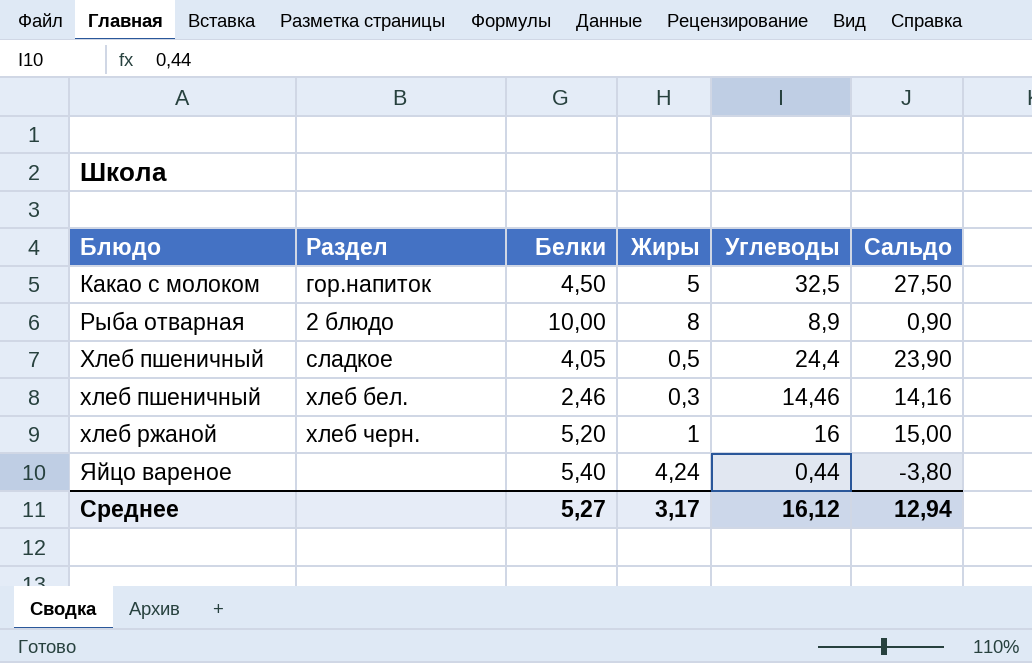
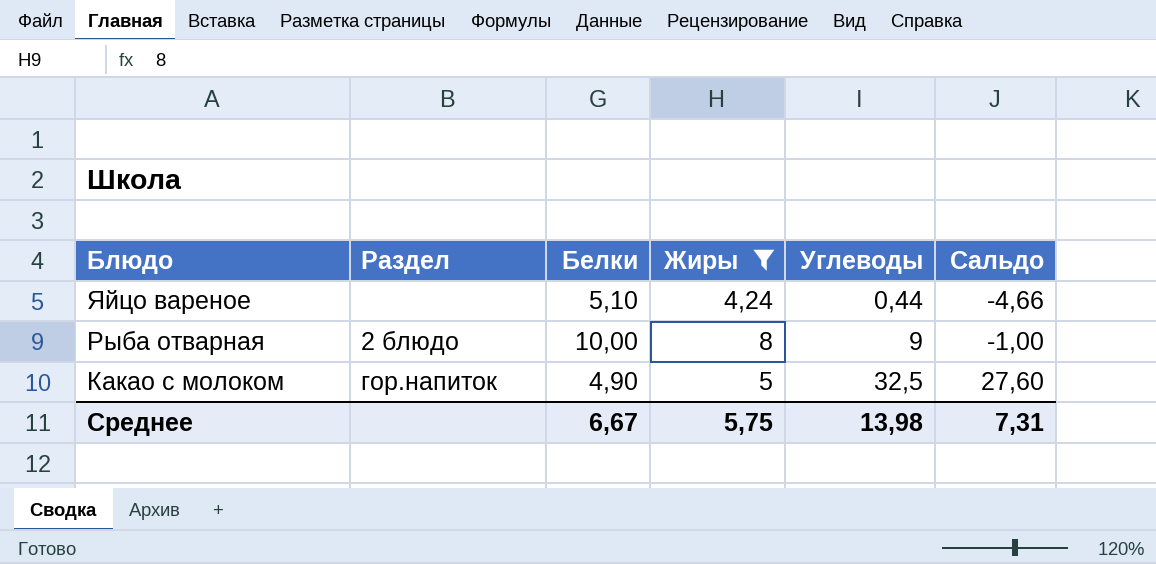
filter: none -> Жиры >= 4,24
row order: Блюдо ascending -> Блюдо descending
column Сальдо | formula: [Углеводы] - [Жиры] -> [Углеводы] - [Белки]
Яйцо вареное | Белки: 5,40 -> 5,10
Рыба отварная | Углеводы: 8,9 -> 9
Какао с молоком | Белки: 4,50 -> 4,90
Среднее | Белки: 5,27 -> 6,67
Среднее | Жиры: 3,17 -> 5,75
Среднее | Углеводы: 16,12 -> 13,98
Среднее | Сальдо: 12,94 -> 7,31

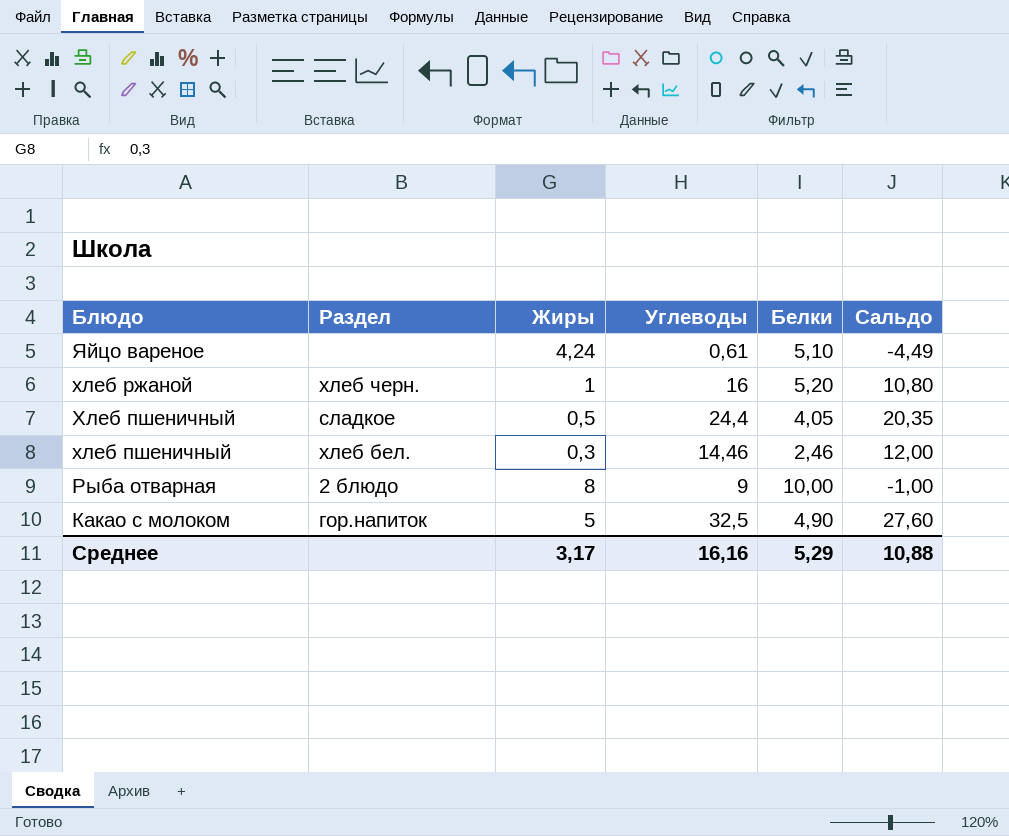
filter: Жиры >= 4,24 -> none
column Белки | position: 3 -> 5
Яйцо вареное | Углеводы: 0,44 -> 0,61
Яйцо вареное | Сальдо: -4,66 -> -4,49
Среднее | Жиры: 5,75 -> 3,17
Среднее | Углеводы: 13,98 -> 16,16
Среднее | Белки: 6,67 -> 5,29
Среднее | Сальдо: 7,31 -> 10,88

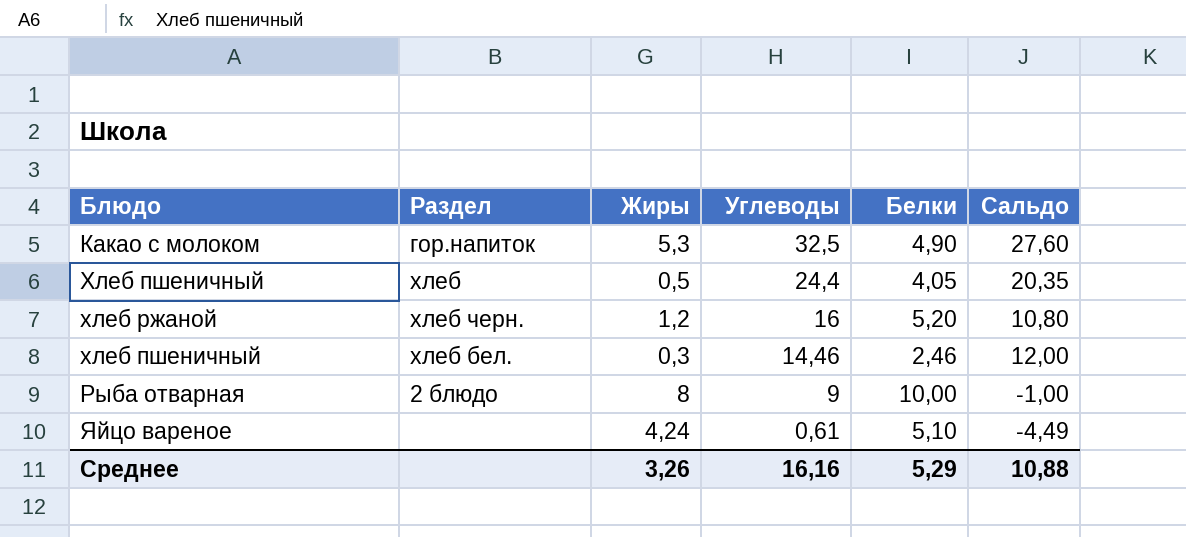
row order: Блюдо descending -> Углеводы descending
Какао с молоком | Жиры: 5 -> 5,3
Хлеб пшеничный | Раздел: сладкое -> хлеб
хлеб ржаной | Жиры: 1 -> 1,2
Среднее | Жиры: 3,17 -> 3,26

